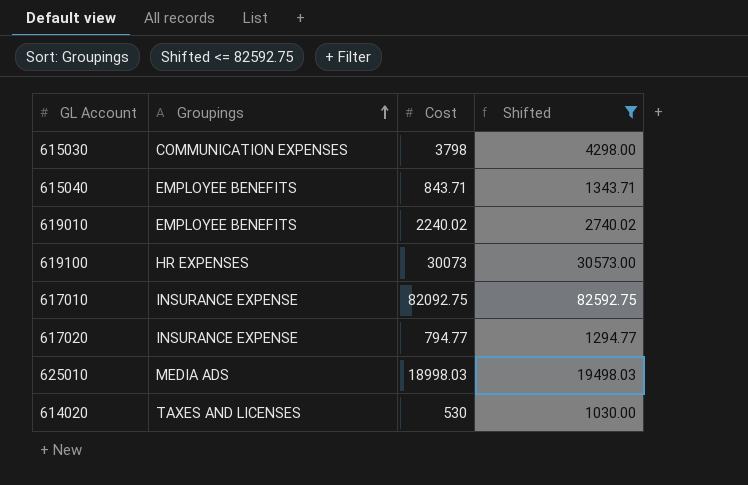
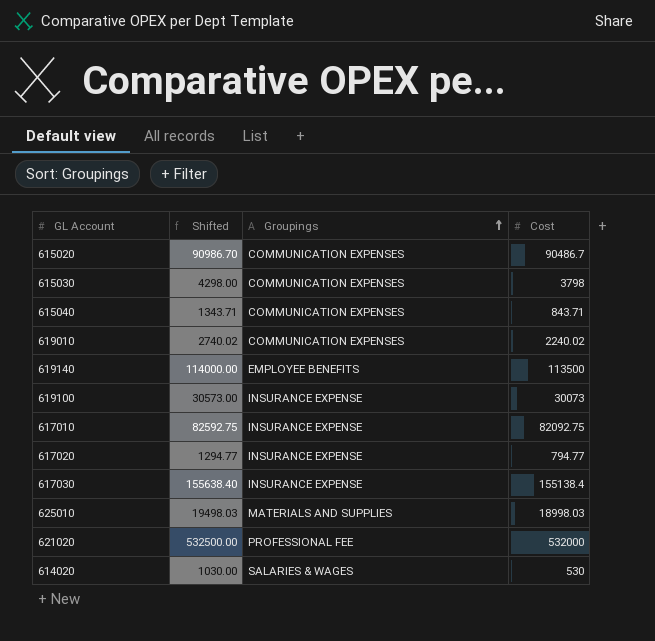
filter: Shifted <= 82592.75 -> none
column Shifted | position: 4 -> 2
615040 | Groupings: EMPLOYEE BENEFITS -> COMMUNICATION EXPENSES
619010 | Groupings: EMPLOYEE BENEFITS -> COMMUNICATION EXPENSES
619100 | Groupings: HR EXPENSES -> INSURANCE EXPENSE
625010 | Groupings: MEDIA ADS -> MATERIALS AND SUPPLIES
614020 | Groupings: TAXES AND LICENSES -> SALARIES & WAGES

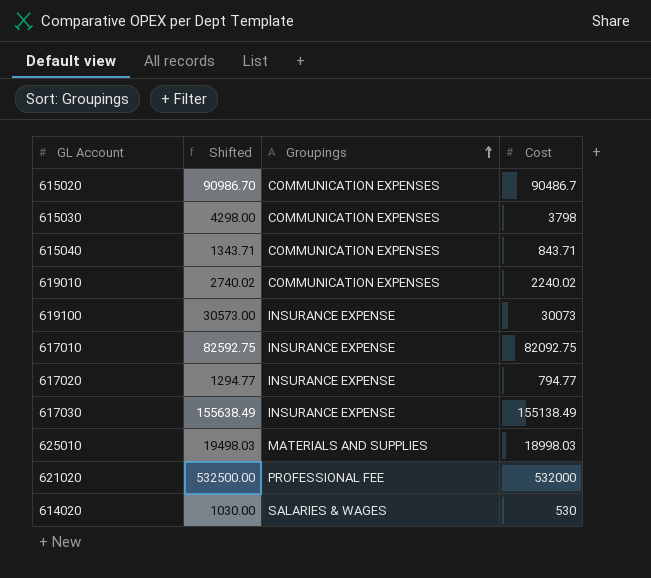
row 619140: 114000.00 | EMPLOYEE BENEFITS | 113500 -> none
617030 | Shifted: 155638.40 -> 155638.49
617030 | Cost: 155138.4 -> 155138.49

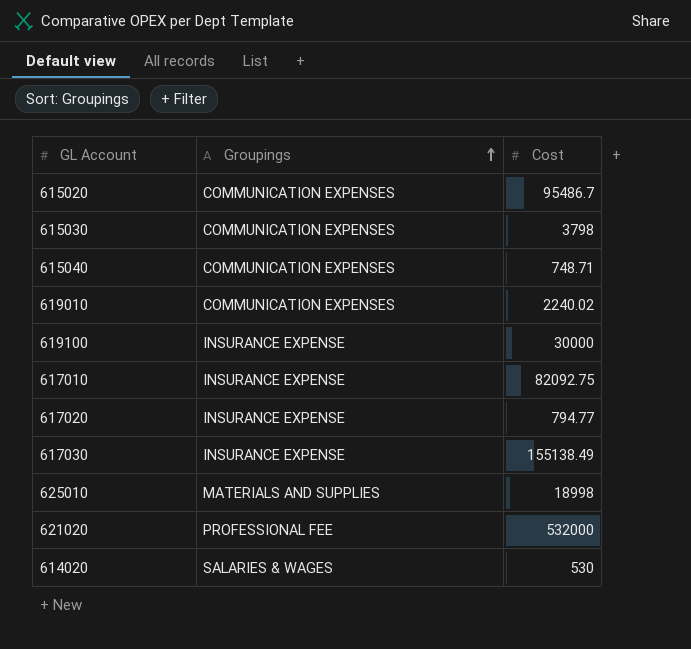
column Shifted | formula: [Cost] + 500 -> none
615020 | Cost: 90486.7 -> 95486.7
615040 | Cost: 843.71 -> 748.71
619100 | Cost: 30073 -> 30000
625010 | Cost: 18998.03 -> 18998

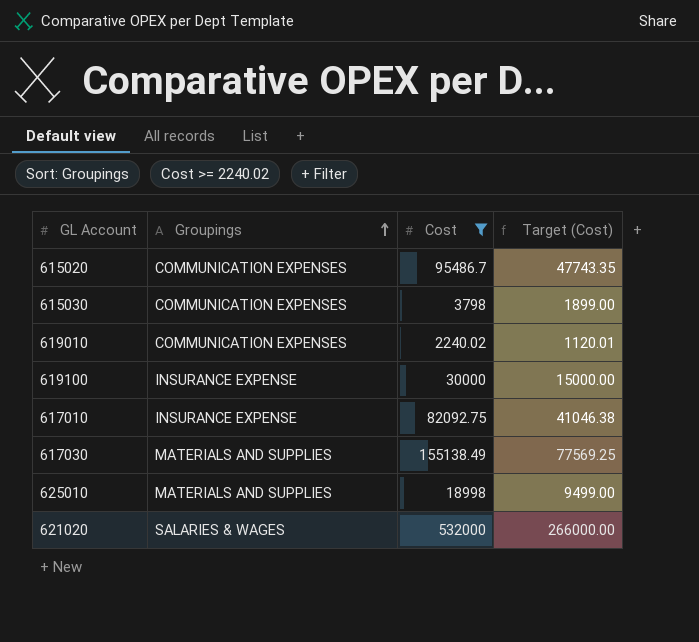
filter: none -> Cost >= 2240.02
column Target (Cost) | formula: none -> [Cost] * 0.5
617030 | Groupings: INSURANCE EXPENSE -> MATERIALS AND SUPPLIES
621020 | Groupings: PROFESSIONAL FEE -> SALARIES & WAGES

